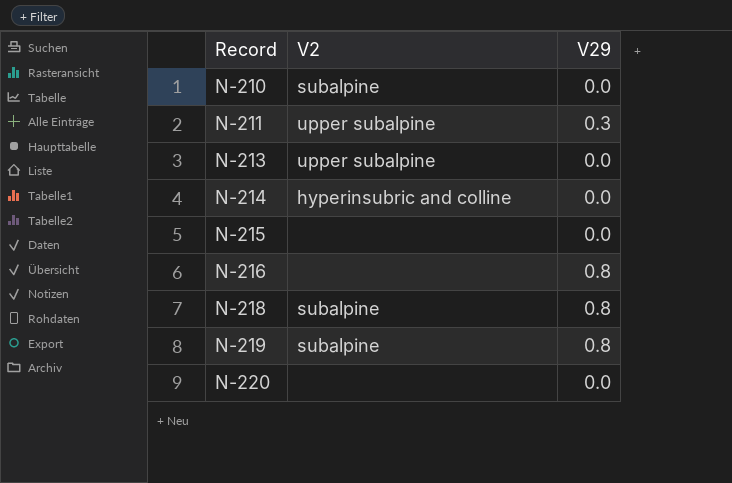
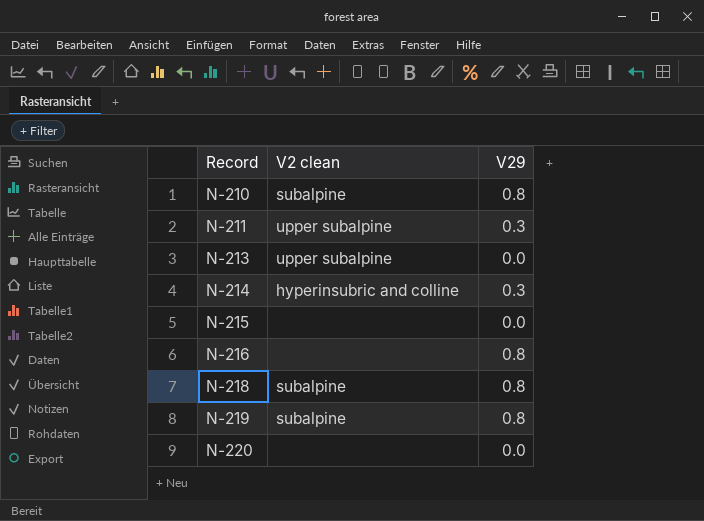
column name: V2 -> V2 clean
N-210 | V29: 0.0 -> 0.8
N-214 | V29: 0.0 -> 0.3

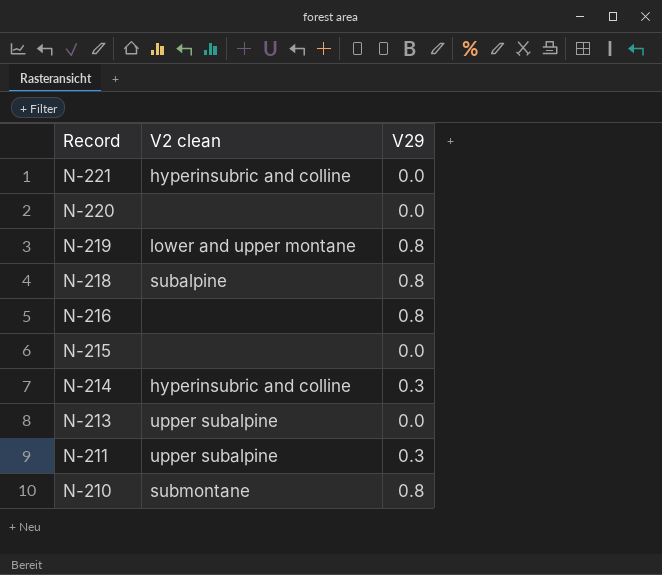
row order: Record ascending -> Record descending
row N-221: none -> hyperinsubric and colline | 0.0
N-219 | V2 clean: subalpine -> lower and upper montane
N-210 | V2 clean: subalpine -> submontane

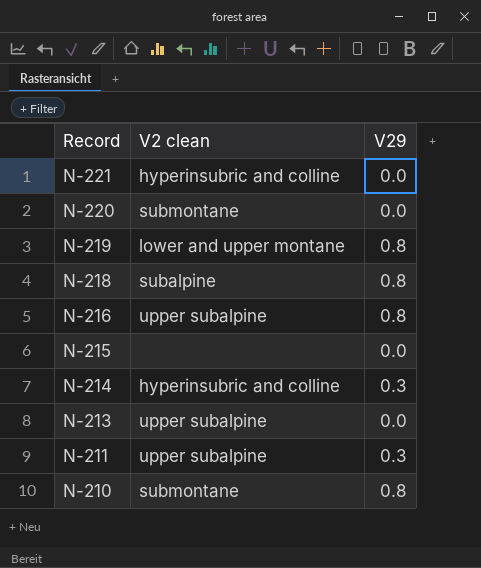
N-220 | V2 clean: none -> submontane
N-216 | V2 clean: none -> upper subalpine

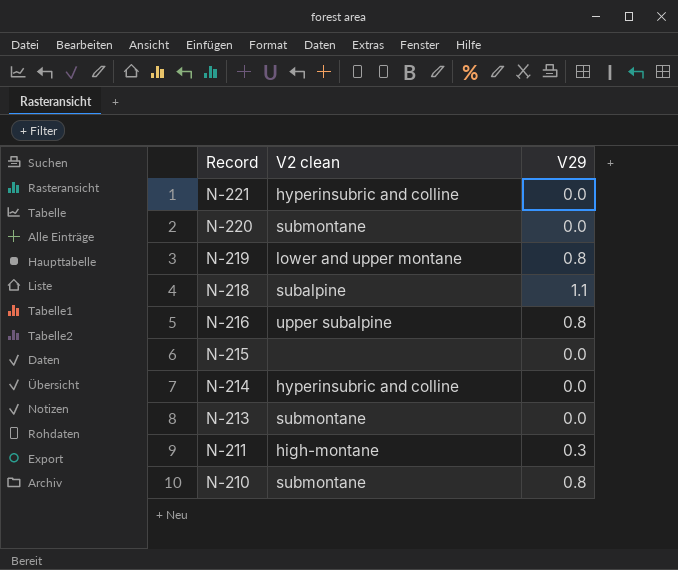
N-218 | V29: 0.8 -> 1.1
N-214 | V29: 0.3 -> 0.0
N-213 | V2 clean: upper subalpine -> submontane
N-211 | V2 clean: upper subalpine -> high-montane

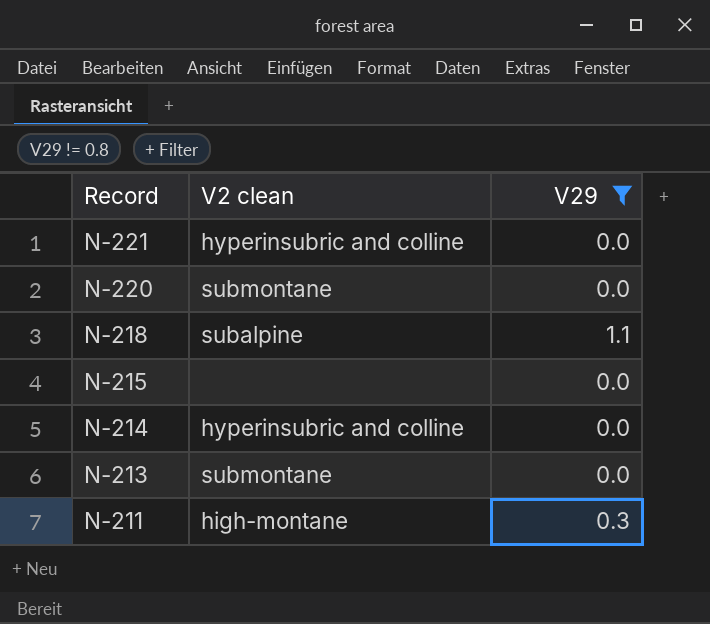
filter: none -> V29 != 0.8

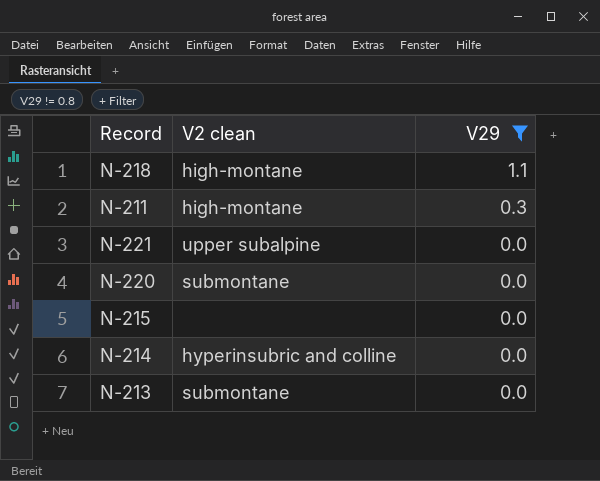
row order: Record descending -> V29 descending
N-218 | V2 clean: subalpine -> high-montane
N-221 | V2 clean: hyperinsubric and colline -> upper subalpine

